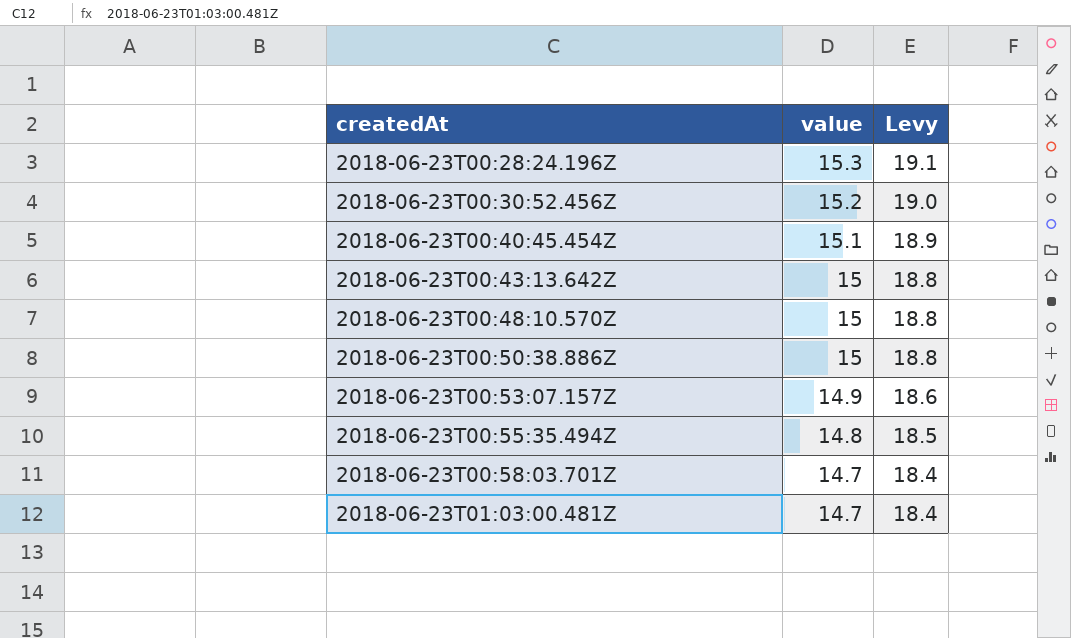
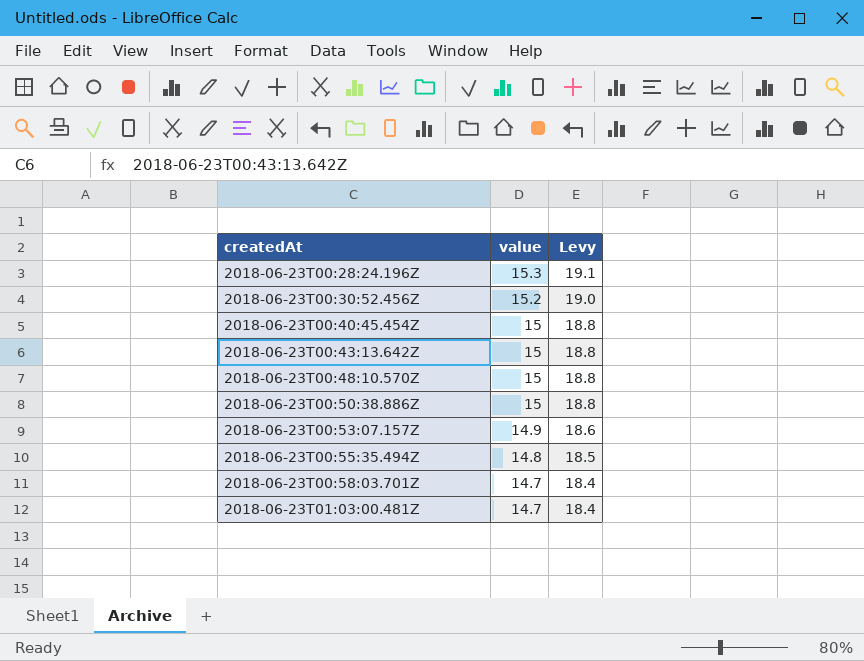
2018-06-23T00:40:45.454Z | value: 15.1 -> 15
2018-06-23T00:40:45.454Z | Levy: 18.9 -> 18.8

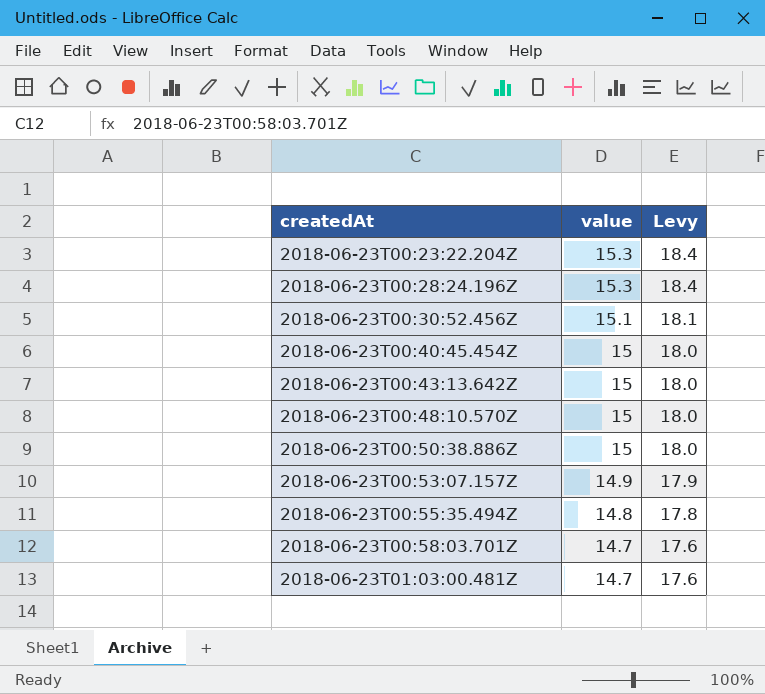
column Levy | formula: [value] * 1.25 -> [value] * 1.2
row 2018-06-23T00:23:22.204Z: none -> 15.3 | 18.4
2018-06-23T00:30:52.456Z | value: 15.2 -> 15.1

